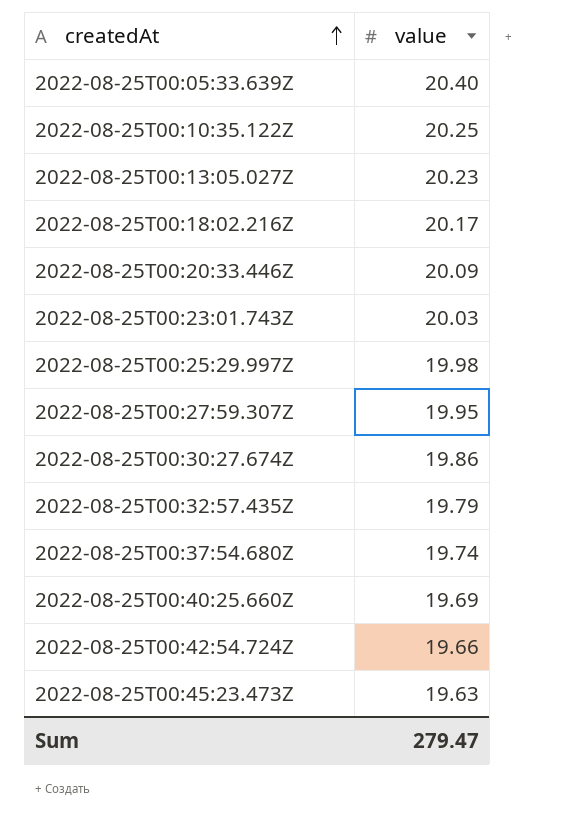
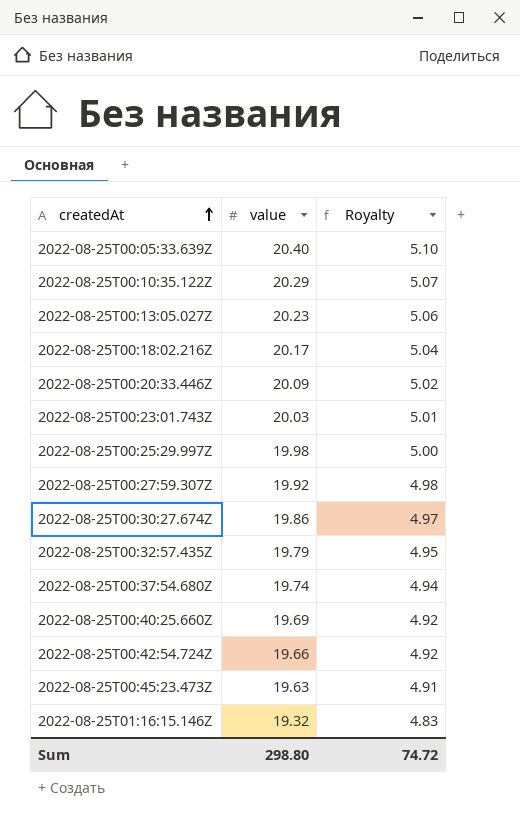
column Royalty | formula: none -> [value] * 0.25
2022-08-25T00:10:35.122Z | value: 20.25 -> 20.29
2022-08-25T00:27:59.307Z | value: 19.95 -> 19.92
row 2022-08-25T01:16:15.146Z: none -> 19.32 | 4.83
Sum | value: 279.47 -> 298.80

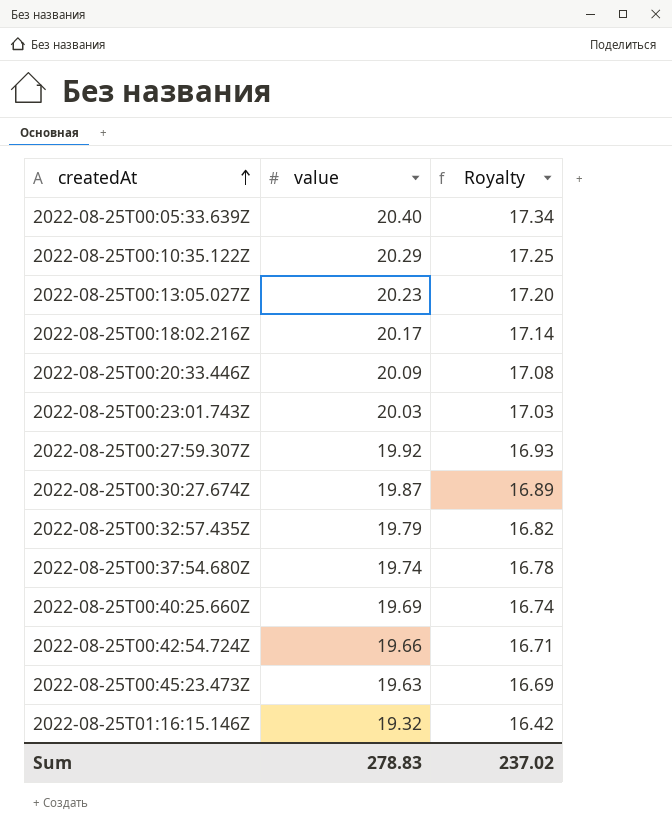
column Royalty | formula: [value] * 0.25 -> [value] * 0.85
row 2022-08-25T00:25:29.997Z: 19.98 | 5.00 -> none
2022-08-25T00:30:27.674Z | value: 19.86 -> 19.87
Sum | value: 298.80 -> 278.83
Sum | Royalty: 74.72 -> 237.02

